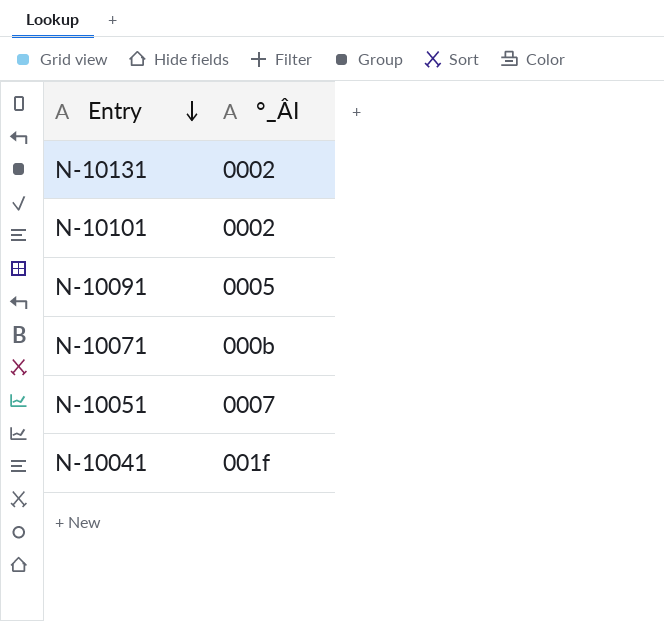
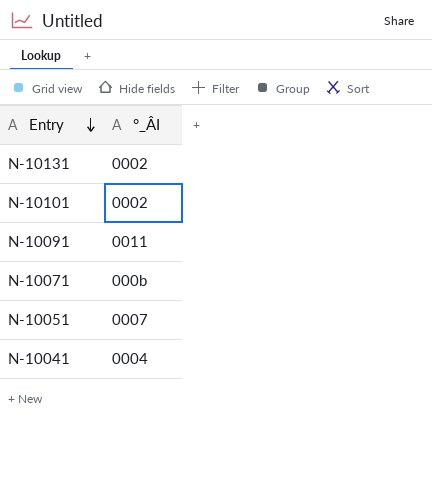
N-10091 | °_ÂI: 0005 -> 0011
N-10041 | °_ÂI: 001f -> 0004

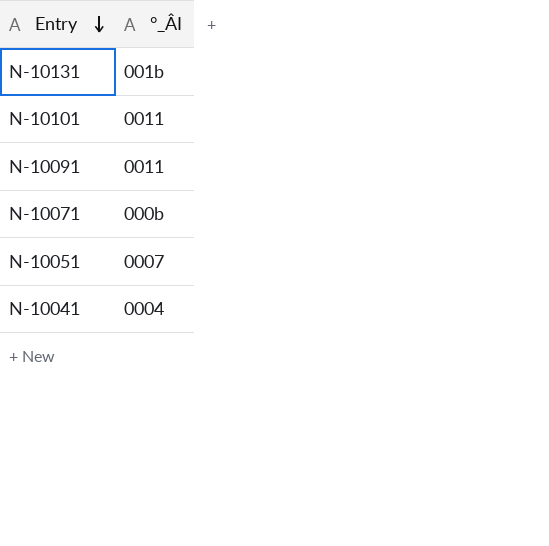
N-10131 | °_ÂI: 0002 -> 001b
N-10101 | °_ÂI: 0002 -> 0011

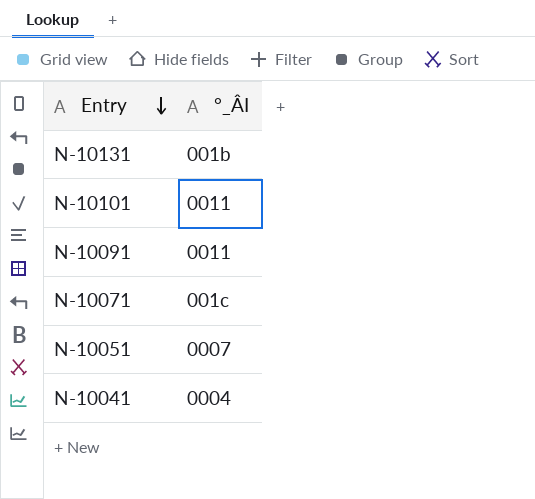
N-10071 | °_ÂI: 000b -> 001c

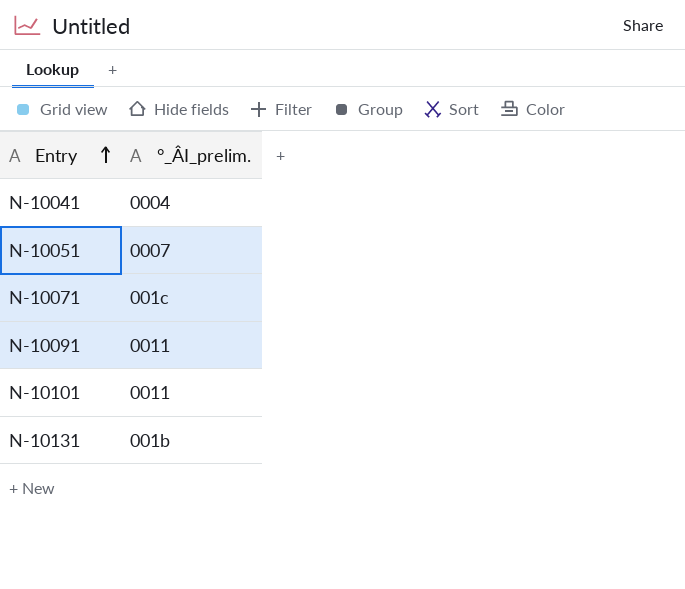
row order: Entry descending -> Entry ascending
column name: °_ÂI -> °_ÂI_prelim.

